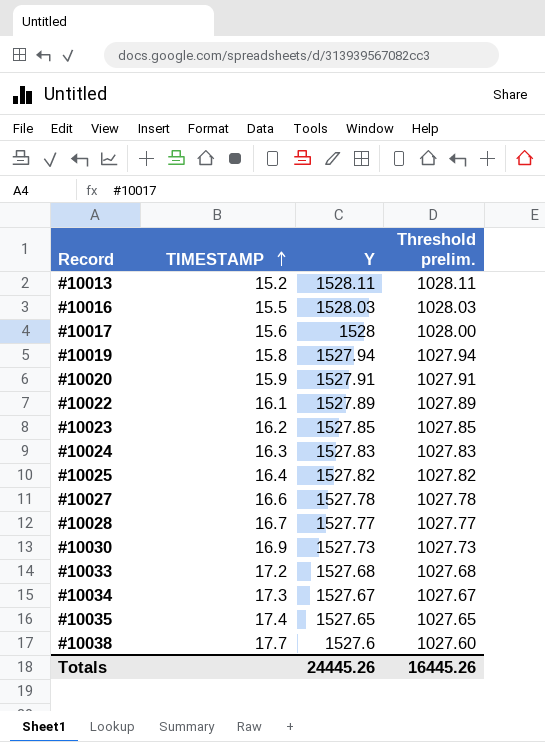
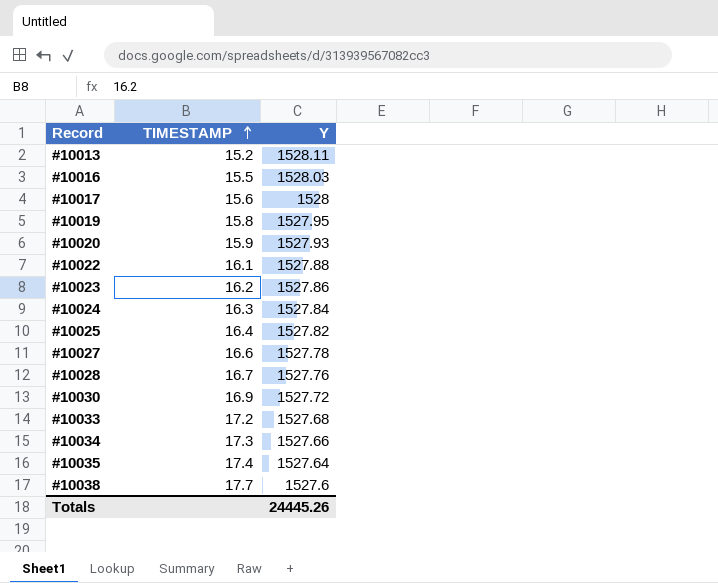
column Threshold prelim. | formula: [Y] - 500 -> none
#10019 | Y: 1527.94 -> 1527.95
#10020 | Y: 1527.91 -> 1527.93
#10022 | Y: 1527.89 -> 1527.88
#10023 | Y: 1527.85 -> 1527.86
#10024 | Y: 1527.83 -> 1527.84
#10028 | Y: 1527.77 -> 1527.76
#10030 | Y: 1527.73 -> 1527.72
#10034 | Y: 1527.67 -> 1527.66
#10035 | Y: 1527.65 -> 1527.64

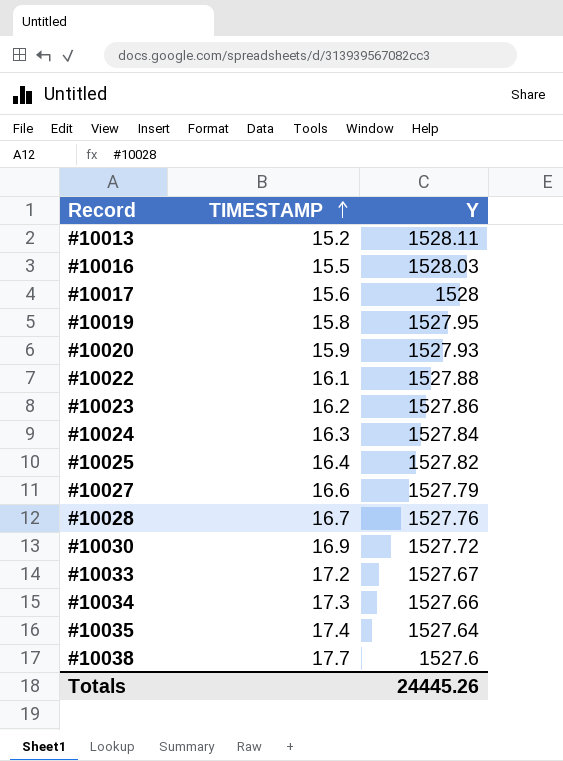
#10027 | Y: 1527.78 -> 1527.79
#10033 | Y: 1527.68 -> 1527.67

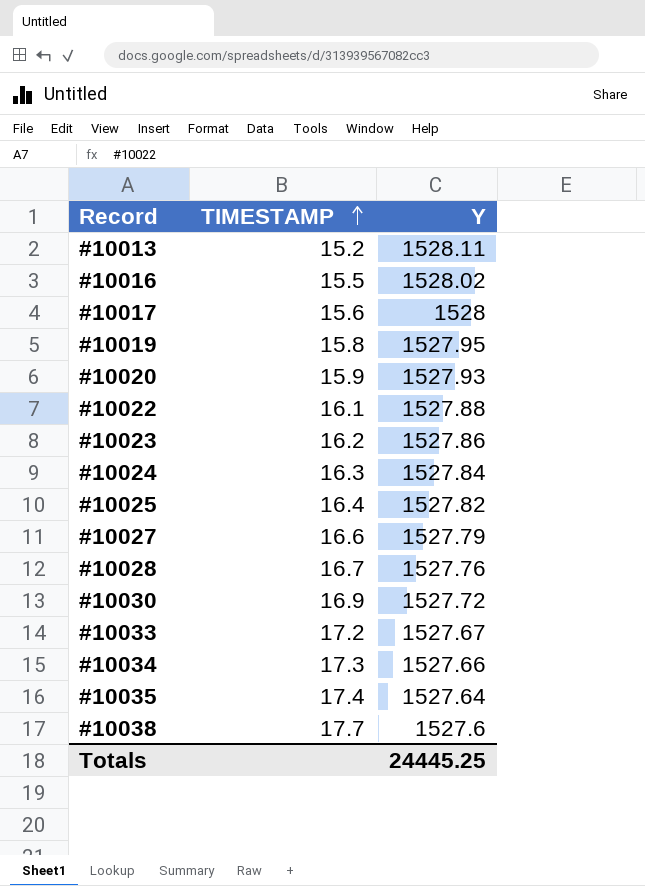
#10016 | Y: 1528.03 -> 1528.02
Totals | Y: 24445.26 -> 24445.25

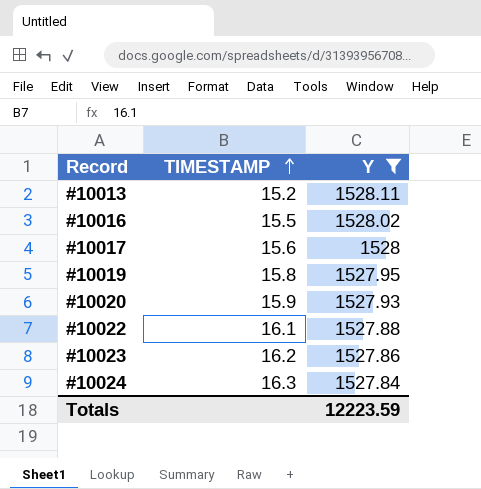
filter: none -> Y >= 1527.84
Totals | Y: 24445.25 -> 12223.59

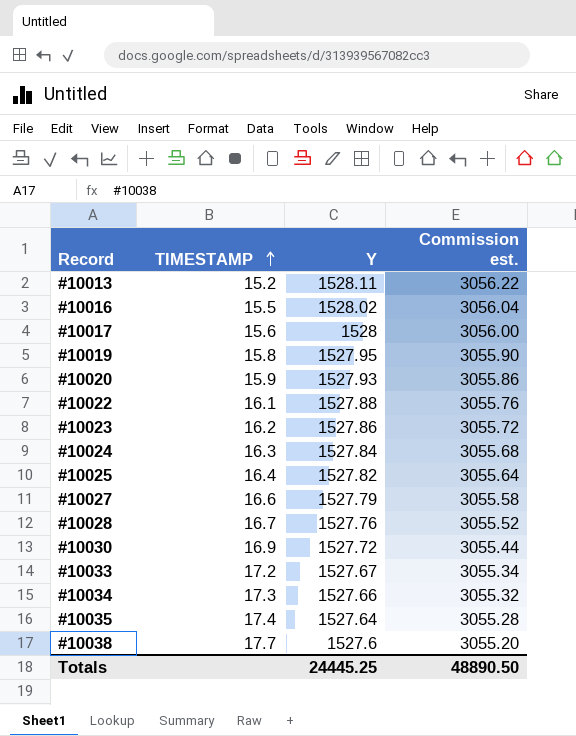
filter: Y >= 1527.84 -> none
column Commission est. | formula: none -> [Y] * 2
Totals | Y: 12223.59 -> 24445.25

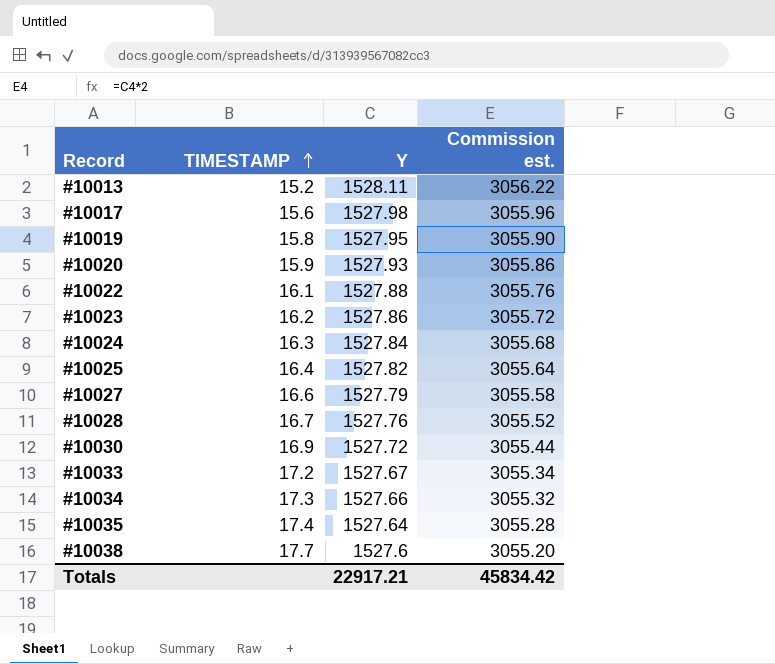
row #10016: 15.5 | 1528.02 | 3056.04 -> none
#10017 | Y: 1528 -> 1527.98
#10017 | Commission est.: 3056.00 -> 3055.96
Totals | Y: 24445.25 -> 22917.21
Totals | Commission est.: 48890.50 -> 45834.42

